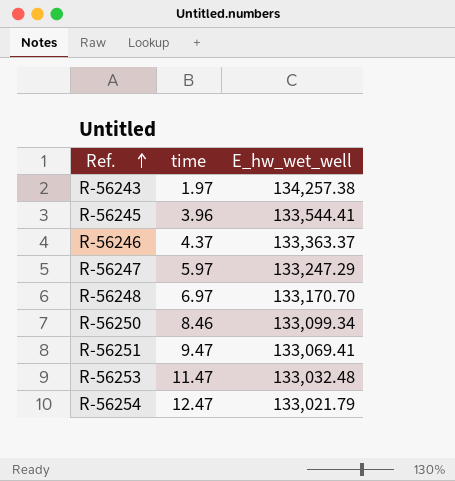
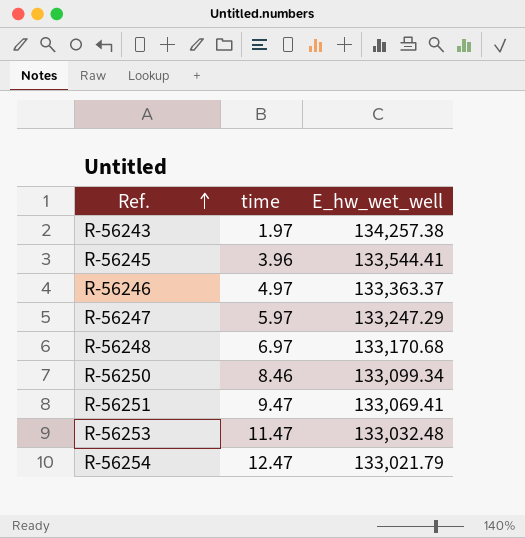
R-56246 | time: 4.37 -> 4.97
R-56248 | E_hw_wet_well: 133,170.70 -> 133,170.68

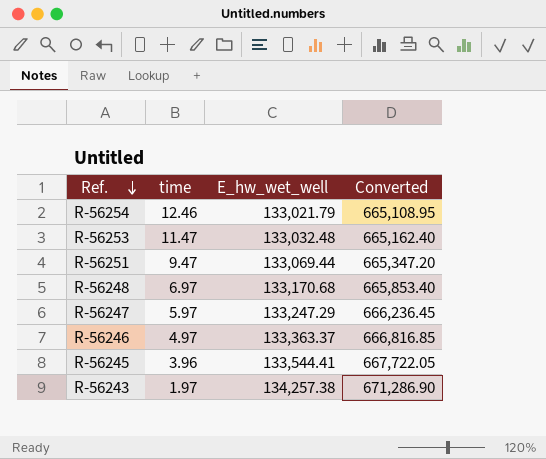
row order: Ref. ascending -> Ref. descending
column Converted | formula: none -> [E_hw_wet_well] * 5
row R-56250: 8.46 | 133,099.34 -> none
R-56254 | time: 12.47 -> 12.46
R-56251 | E_hw_wet_well: 133,069.41 -> 133,069.44

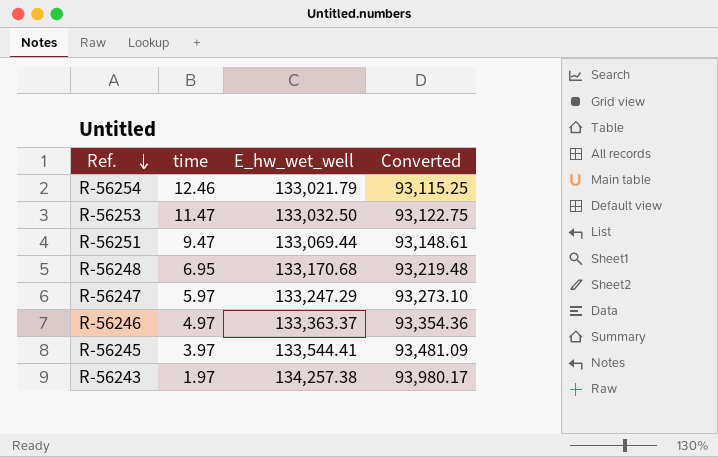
column Converted | formula: [E_hw_wet_well] * 5 -> [E_hw_wet_well] * 0.7
R-56253 | E_hw_wet_well: 133,032.48 -> 133,032.50
R-56248 | time: 6.97 -> 6.95
R-56245 | time: 3.96 -> 3.97

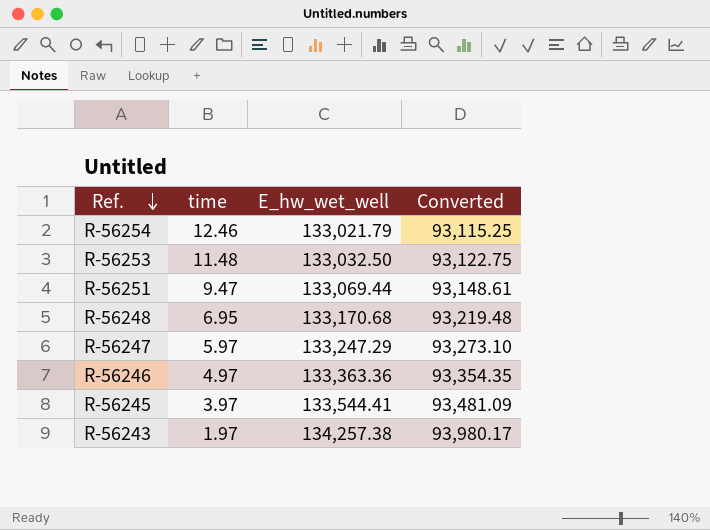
R-56253 | time: 11.47 -> 11.48
R-56246 | E_hw_wet_well: 133,363.37 -> 133,363.36
R-56246 | Converted: 93,354.36 -> 93,354.35

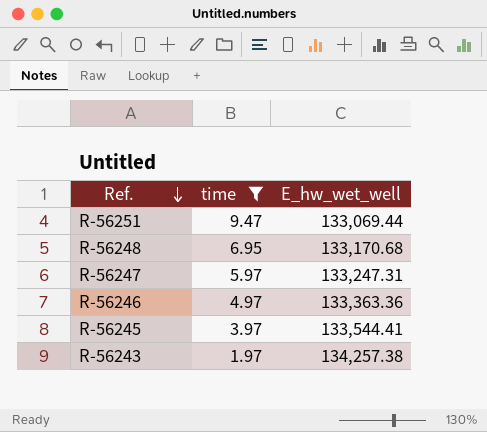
filter: none -> time <= 9.47
column Converted | formula: [E_hw_wet_well] * 0.7 -> none
R-56247 | E_hw_wet_well: 133,247.29 -> 133,247.31

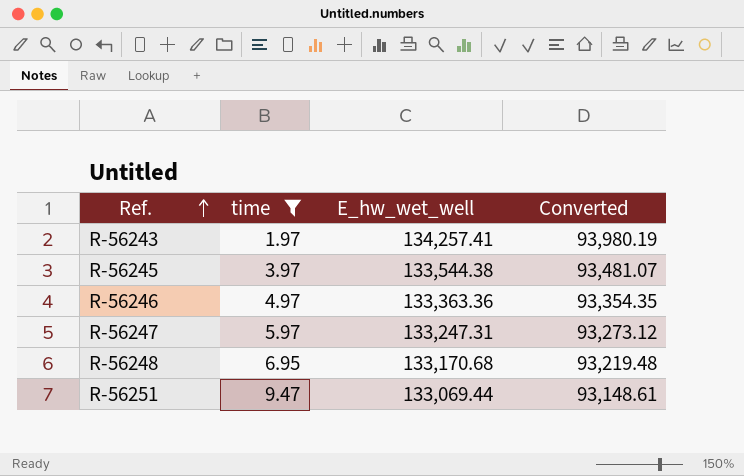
row order: Ref. descending -> Ref. ascending
column Converted | formula: none -> [E_hw_wet_well] * 0.7
R-56243 | E_hw_wet_well: 134,257.38 -> 134,257.41
R-56245 | E_hw_wet_well: 133,544.41 -> 133,544.38

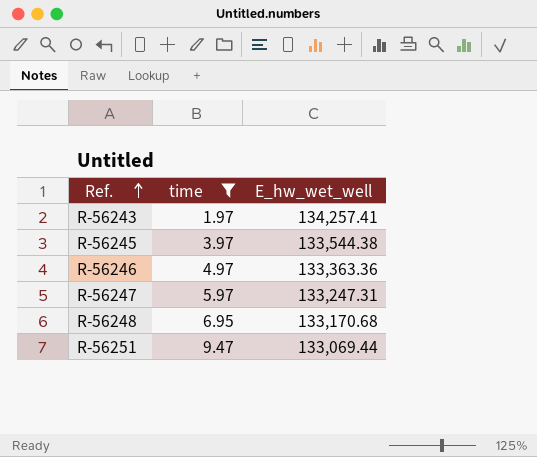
column Converted | formula: [E_hw_wet_well] * 0.7 -> none

